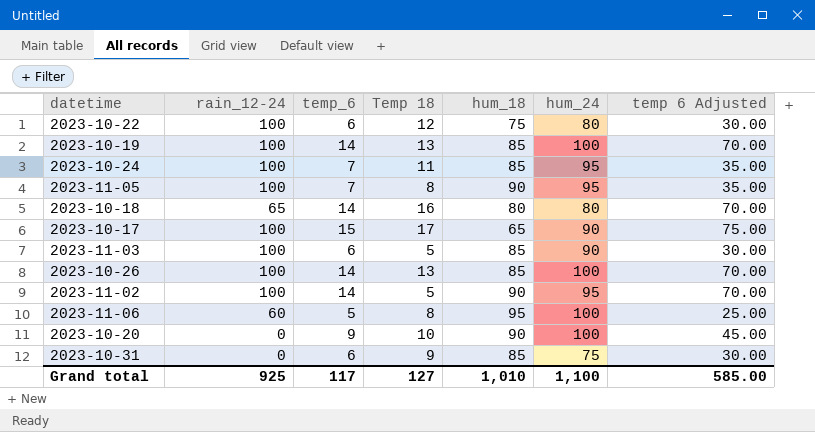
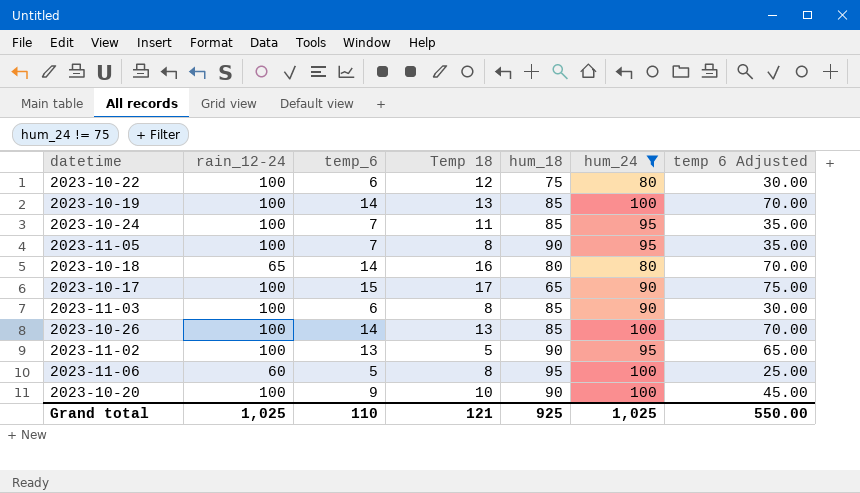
filter: none -> hum_24 != 75
2023-11-03 | Temp 18: 5 -> 8
2023-11-02 | temp_6: 14 -> 13
2023-11-02 | temp 6 Adjusted: 70.00 -> 65.00
2023-10-20 | rain_12-24: 0 -> 100
Grand total | rain_12-24: 925 -> 1,025
Grand total | temp_6: 117 -> 110
Grand total | Temp 18: 127 -> 121
Grand total | hum_18: 1,010 -> 925
Grand total | hum_24: 1,100 -> 1,025
Grand total | temp 6 Adjusted: 585.00 -> 550.00

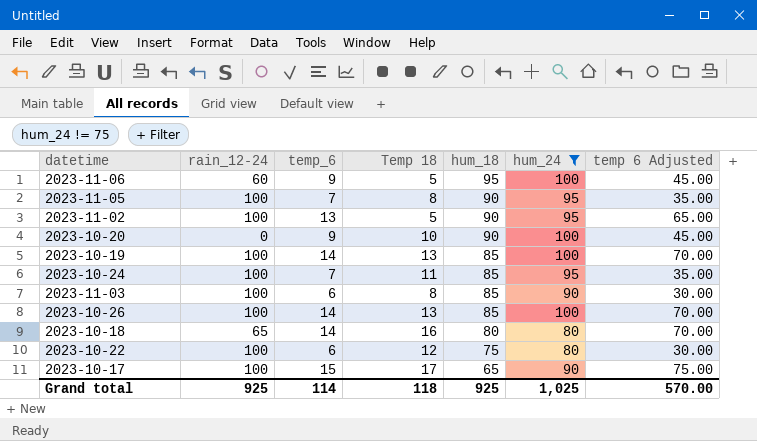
row order: none -> hum_18 descending
2023-11-06 | temp_6: 5 -> 9
2023-11-06 | Temp 18: 8 -> 5
2023-11-06 | temp 6 Adjusted: 25.00 -> 45.00
2023-10-20 | rain_12-24: 100 -> 0
Grand total | rain_12-24: 1,025 -> 925
Grand total | temp_6: 110 -> 114
Grand total | Temp 18: 121 -> 118
Grand total | temp 6 Adjusted: 550.00 -> 570.00

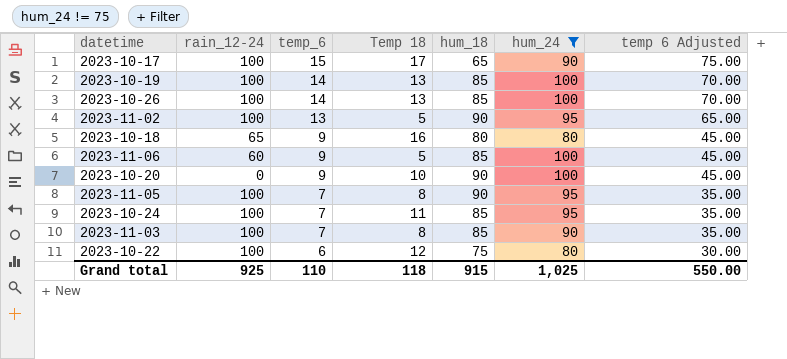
row order: hum_18 descending -> temp_6 descending
2023-10-18 | temp_6: 14 -> 9
2023-10-18 | temp 6 Adjusted: 70.00 -> 45.00
2023-11-06 | hum_18: 95 -> 85
2023-11-03 | temp_6: 6 -> 7
2023-11-03 | temp 6 Adjusted: 30.00 -> 35.00
Grand total | temp_6: 114 -> 110
Grand total | hum_18: 925 -> 915
Grand total | temp 6 Adjusted: 570.00 -> 550.00

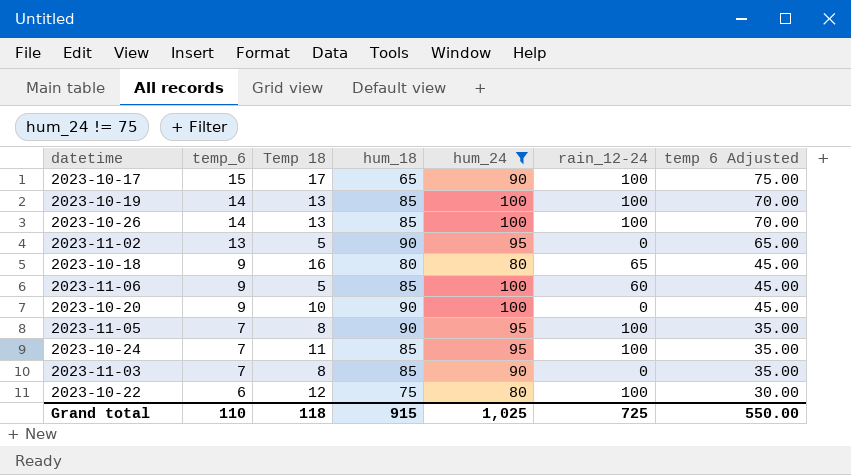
column rain_12-24 | position: 2 -> 6
2023-11-02 | rain_12-24: 100 -> 0
2023-11-03 | rain_12-24: 100 -> 0
Grand total | rain_12-24: 925 -> 725

